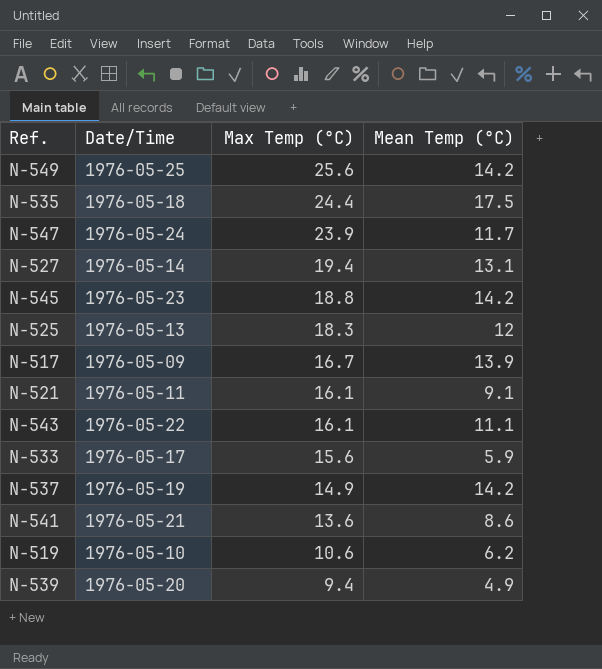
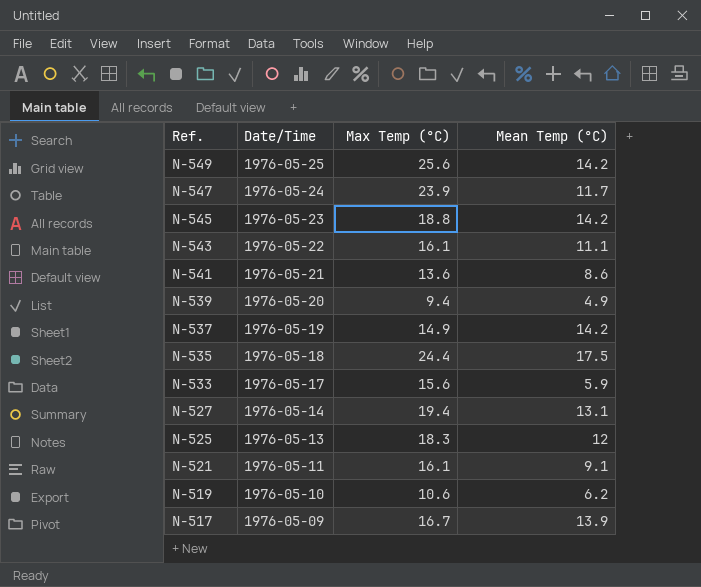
row order: Max Temp (°C) descending -> Ref. descending

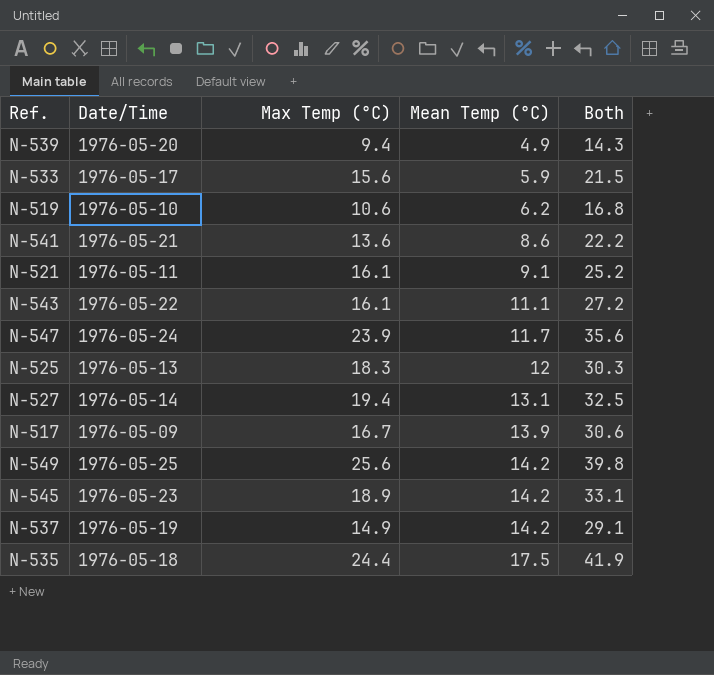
row order: Ref. descending -> Mean Temp (°C) ascending
column Both | formula: none -> [Max Temp (°C)] + [Mean Temp (°C)]
N-545 | Max Temp (°C): 18.8 -> 18.9

